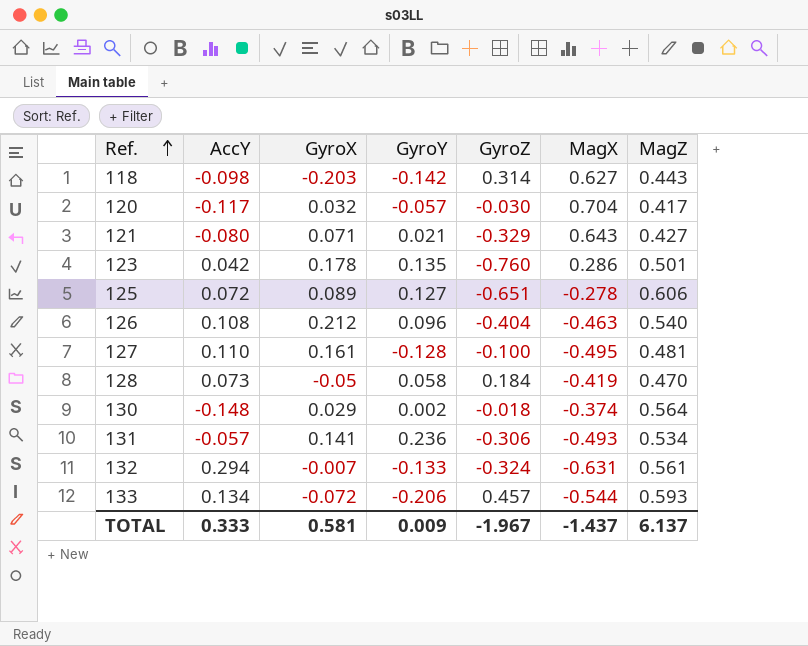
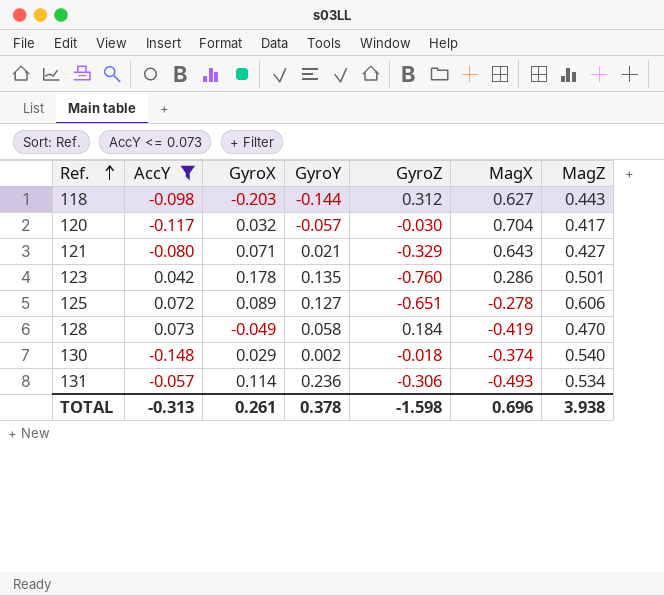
filter: none -> AccY <= 0.073
118 | GyroY: -0.142 -> -0.144
118 | GyroZ: 0.314 -> 0.312
128 | GyroX: -0.05 -> -0.049
130 | MagZ: 0.564 -> 0.540
131 | GyroX: 0.141 -> 0.114
TOTAL | AccY: 0.333 -> -0.313
TOTAL | GyroX: 0.581 -> 0.261
TOTAL | GyroY: 0.009 -> 0.378
TOTAL | GyroZ: -1.967 -> -1.598
TOTAL | MagX: -1.437 -> 0.696
TOTAL | MagZ: 6.137 -> 3.938

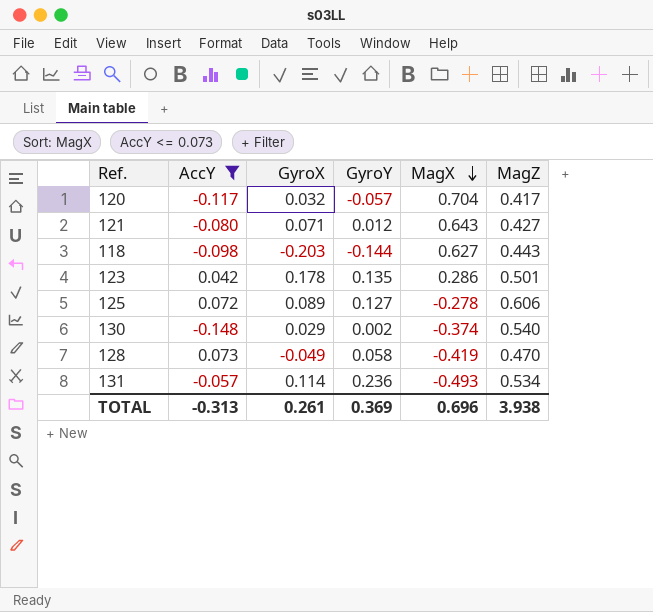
row order: Ref. ascending -> MagX descending
column GyroZ | position: 5 -> none
121 | GyroY: 0.021 -> 0.012
TOTAL | GyroY: 0.378 -> 0.369

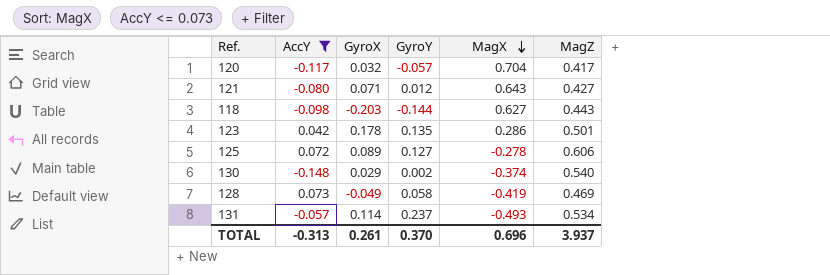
128 | MagZ: 0.470 -> 0.469
131 | GyroY: 0.236 -> 0.237
TOTAL | GyroY: 0.369 -> 0.370
TOTAL | MagZ: 3.938 -> 3.937

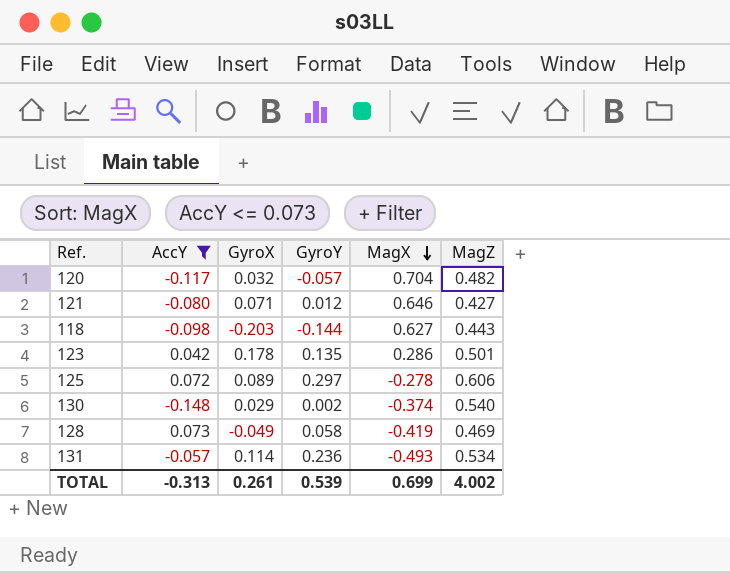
120 | MagZ: 0.417 -> 0.482
121 | MagX: 0.643 -> 0.646
125 | GyroY: 0.127 -> 0.297
131 | GyroY: 0.237 -> 0.236
TOTAL | GyroY: 0.370 -> 0.539
TOTAL | MagX: 0.696 -> 0.699
TOTAL | MagZ: 3.937 -> 4.002

